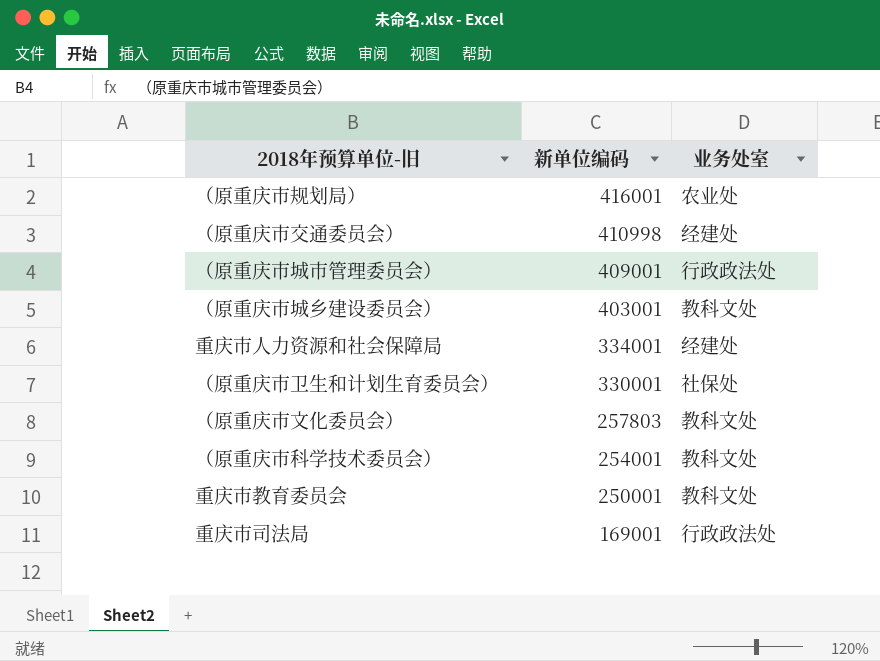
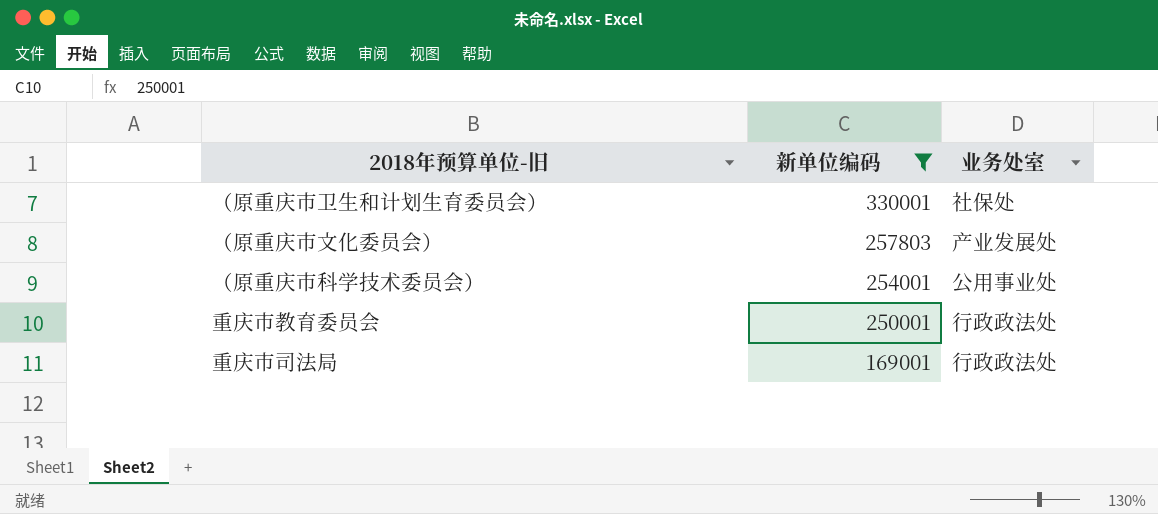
filter: none -> 新单位编码 <= 330001
（原重庆市文化委员会） | 业务处室: 教科文处 -> 产业发展处
（原重庆市科学技术委员会） | 业务处室: 教科文处 -> 公用事业处
重庆市教育委员会 | 业务处室: 教科文处 -> 行政政法处

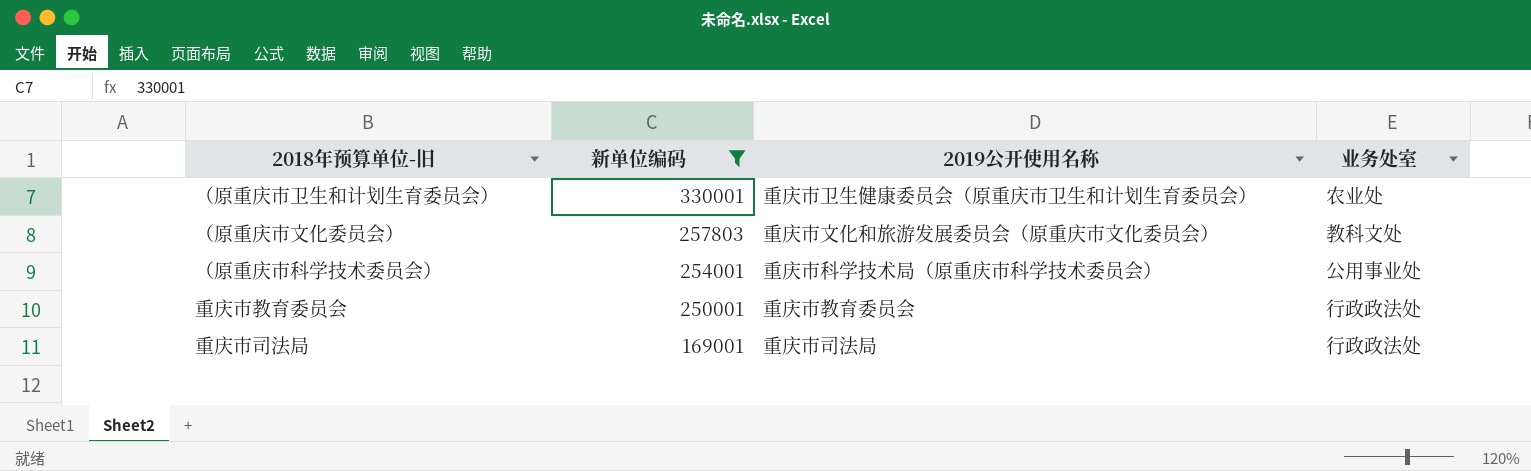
column 2019公开使用名称 | position: none -> 3
（原重庆市卫生和计划生育委员会） | 业务处室: 社保处 -> 农业处
（原重庆市文化委员会） | 业务处室: 产业发展处 -> 教科文处

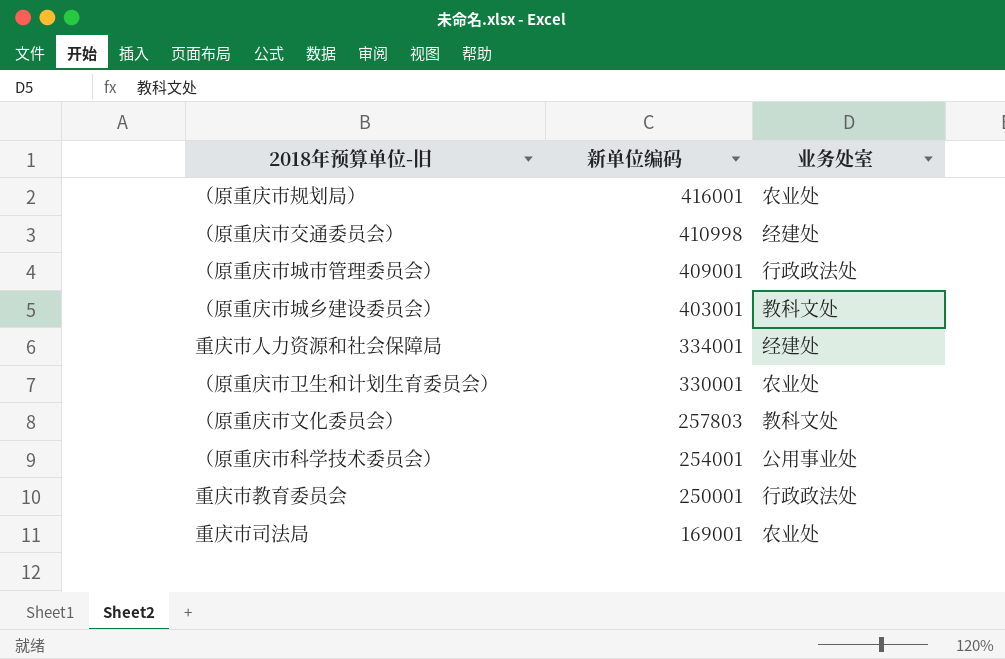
filter: 新单位编码 <= 330001 -> none
column 2019公开使用名称 | position: 3 -> none
重庆市司法局 | 业务处室: 行政政法处 -> 农业处

